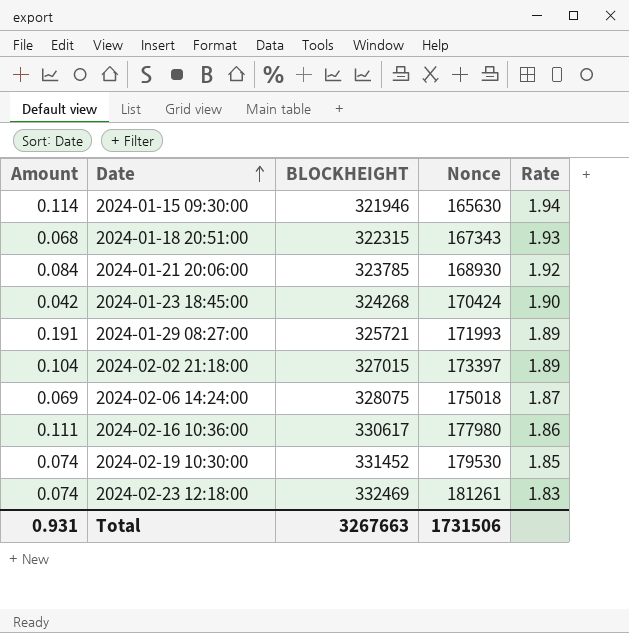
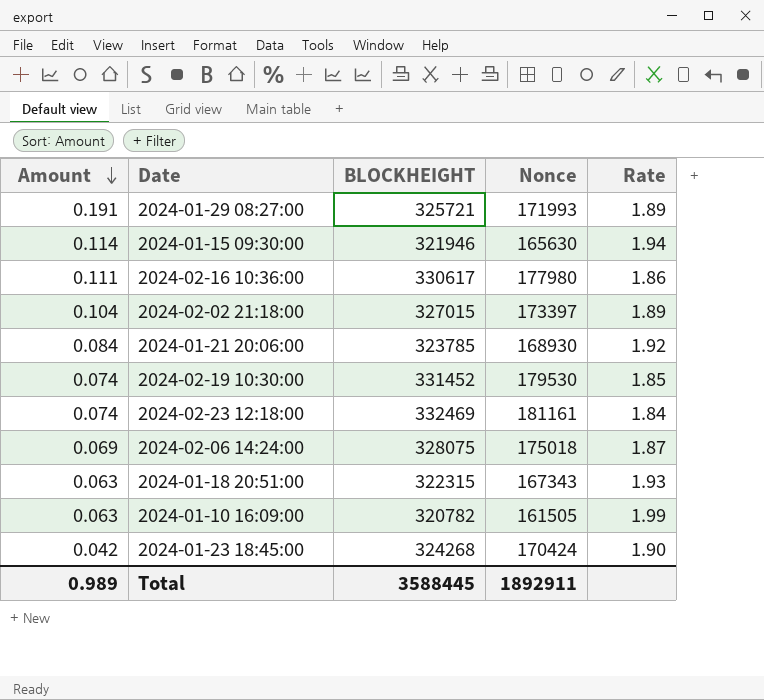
row order: Date ascending -> Amount descending
2024-02-23 12:18:00 | Nonce: 181261 -> 181161
2024-02-23 12:18:00 | Rate: 1.83 -> 1.84
2024-01-18 20:51:00 | Amount: 0.068 -> 0.063
row 2024-01-10 16:09:00: none -> 0.063 | 320782 | 161505 | 1.99
Total | Amount: 0.931 -> 0.989
Total | BLOCKHEIGHT: 3267663 -> 3588445
Total | Nonce: 1731506 -> 1892911

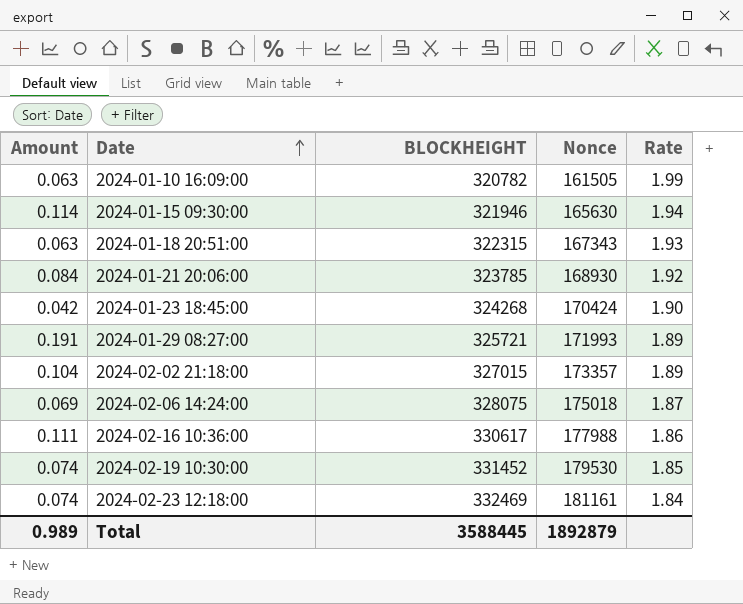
row order: Amount descending -> Date ascending
2024-02-02 21:18:00 | Nonce: 173397 -> 173357
2024-02-16 10:36:00 | Nonce: 177980 -> 177988
Total | Nonce: 1892911 -> 1892879

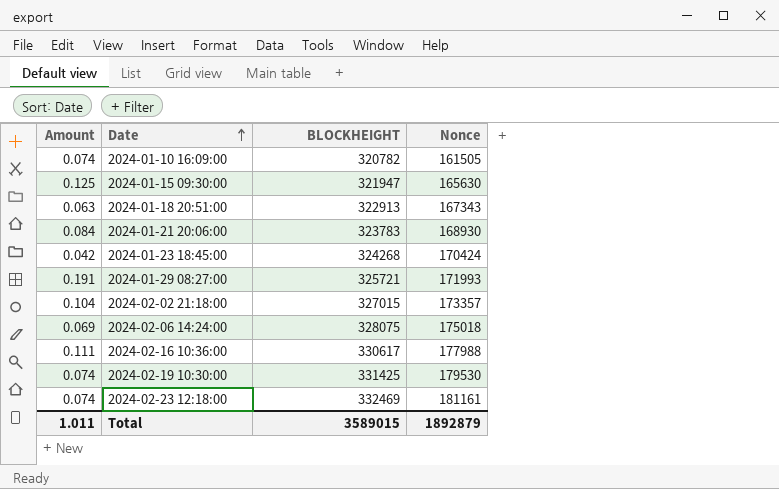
column Rate | formula: [BLOCKHEIGHT] / [Nonce] -> none
2024-01-10 16:09:00 | Amount: 0.063 -> 0.074
2024-01-15 09:30:00 | Amount: 0.114 -> 0.125
2024-01-15 09:30:00 | BLOCKHEIGHT: 321946 -> 321947
2024-01-18 20:51:00 | BLOCKHEIGHT: 322315 -> 322913
2024-01-21 20:06:00 | BLOCKHEIGHT: 323785 -> 323783
2024-02-19 10:30:00 | BLOCKHEIGHT: 331452 -> 331425
Total | Amount: 0.989 -> 1.011
Total | BLOCKHEIGHT: 3588445 -> 3589015

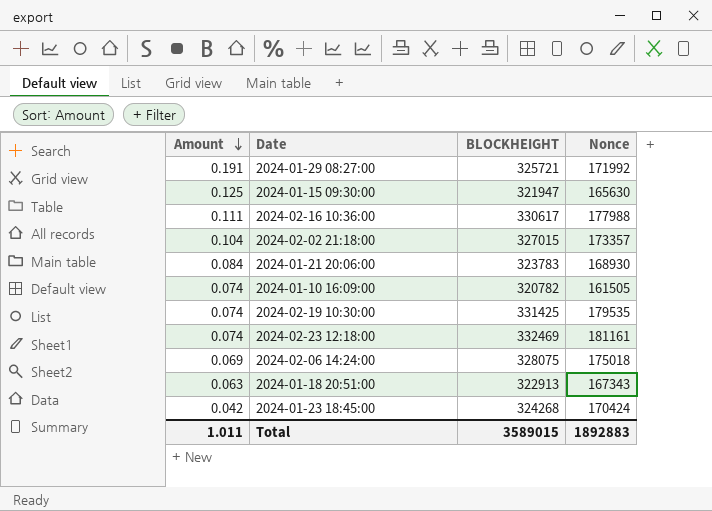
row order: Date ascending -> Amount descending
2024-01-29 08:27:00 | Nonce: 171993 -> 171992
2024-02-19 10:30:00 | Nonce: 179530 -> 179535
Total | Nonce: 1892879 -> 1892883

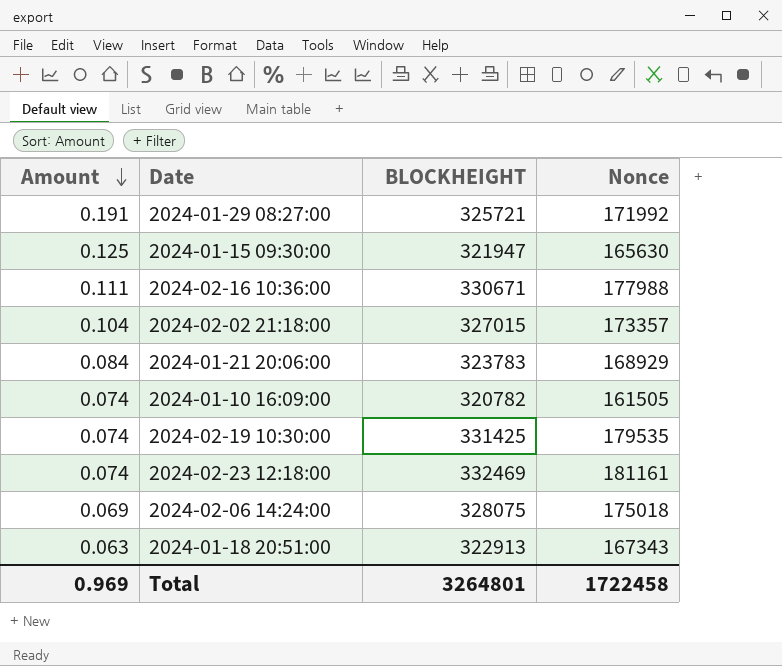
row 2024-01-23 18:45:00: 0.042 | 324268 | 170424 -> none
2024-02-16 10:36:00 | BLOCKHEIGHT: 330617 -> 330671
2024-01-21 20:06:00 | Nonce: 168930 -> 168929
Total | Amount: 1.011 -> 0.969
Total | BLOCKHEIGHT: 3589015 -> 3264801
Total | Nonce: 1892883 -> 1722458

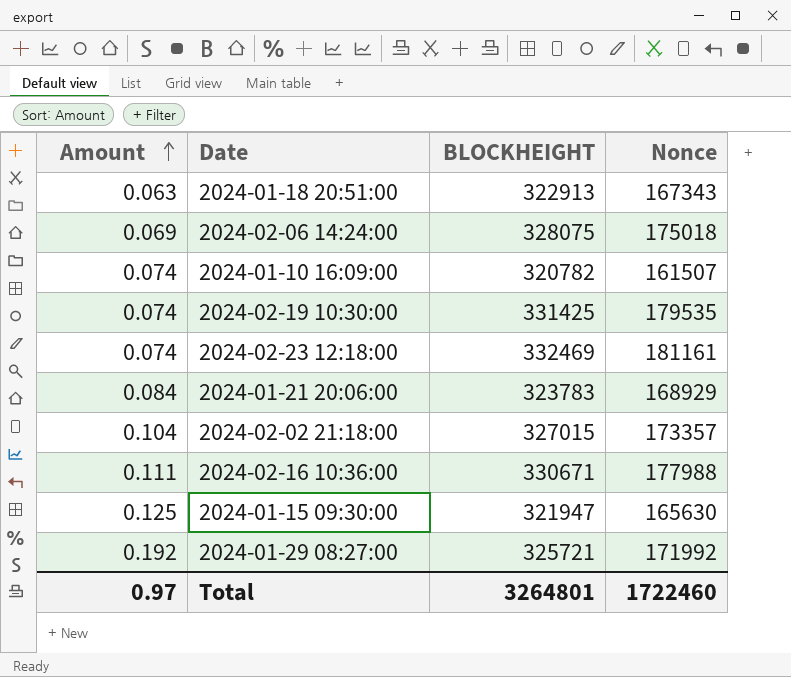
row order: Amount descending -> Amount ascending
2024-01-10 16:09:00 | Nonce: 161505 -> 161507
2024-01-29 08:27:00 | Amount: 0.191 -> 0.192
Total | Amount: 0.969 -> 0.97
Total | Nonce: 1722458 -> 1722460

